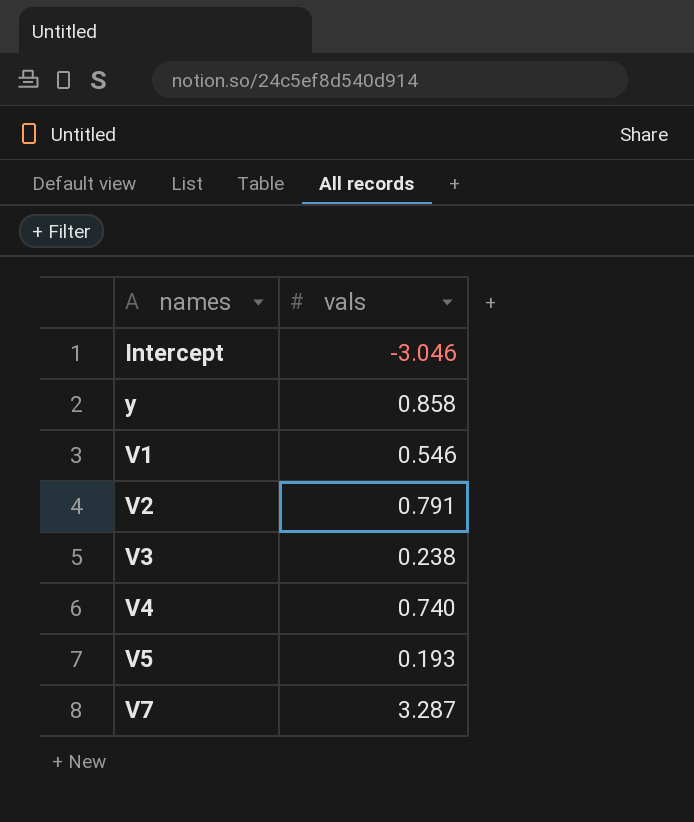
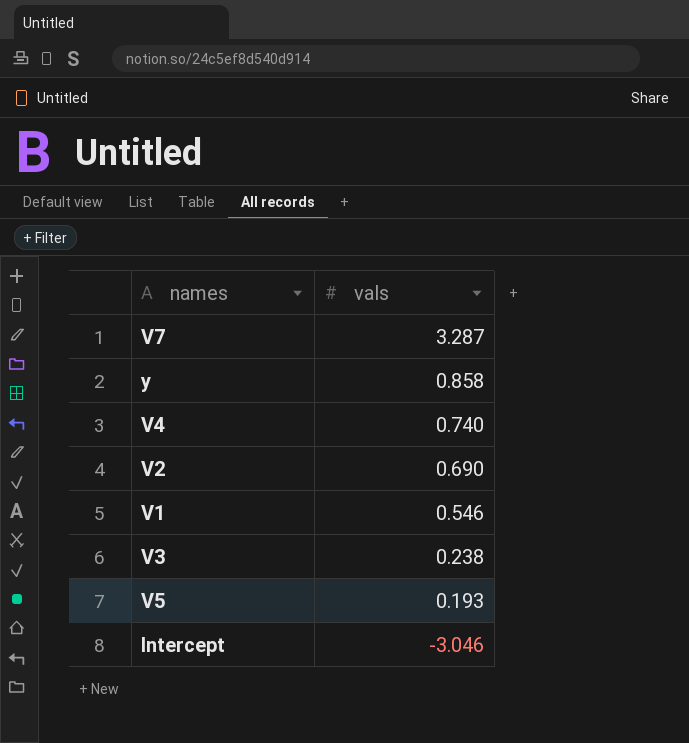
row order: none -> vals descending
V2 | vals: 0.791 -> 0.690

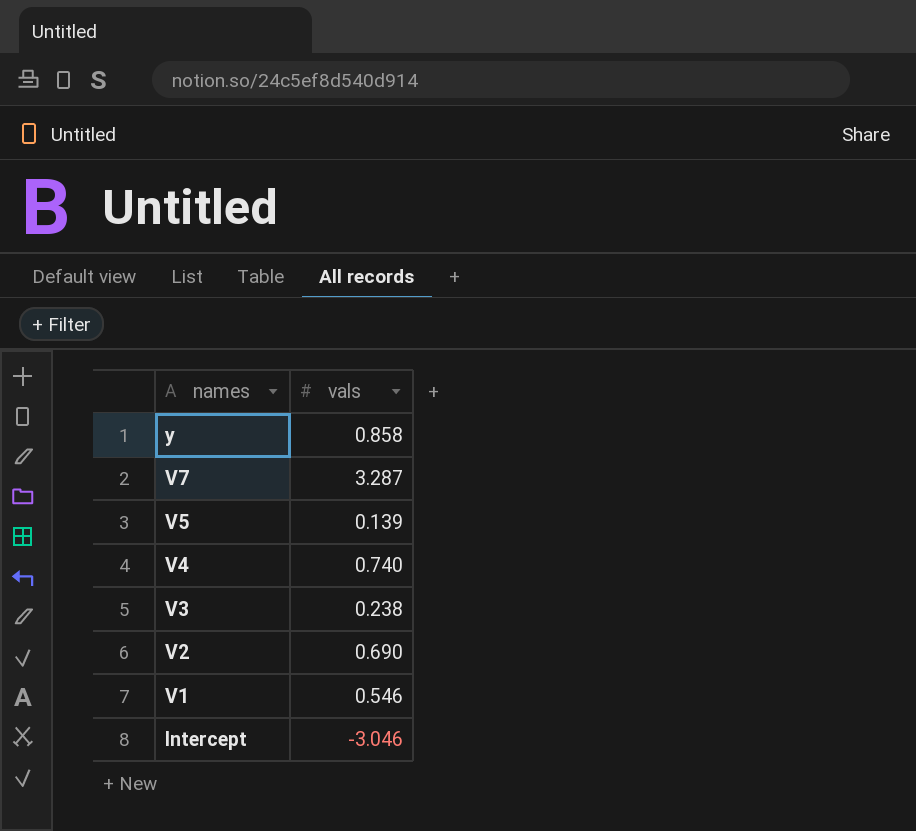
row order: vals descending -> names descending
V5 | vals: 0.193 -> 0.139

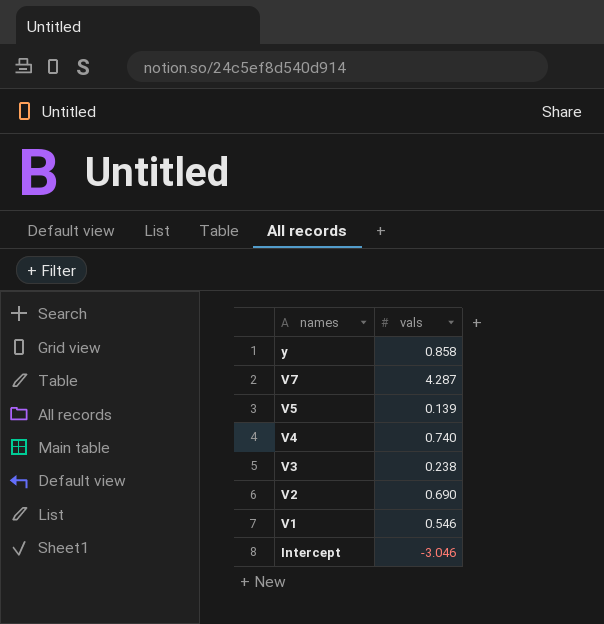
V7 | vals: 3.287 -> 4.287

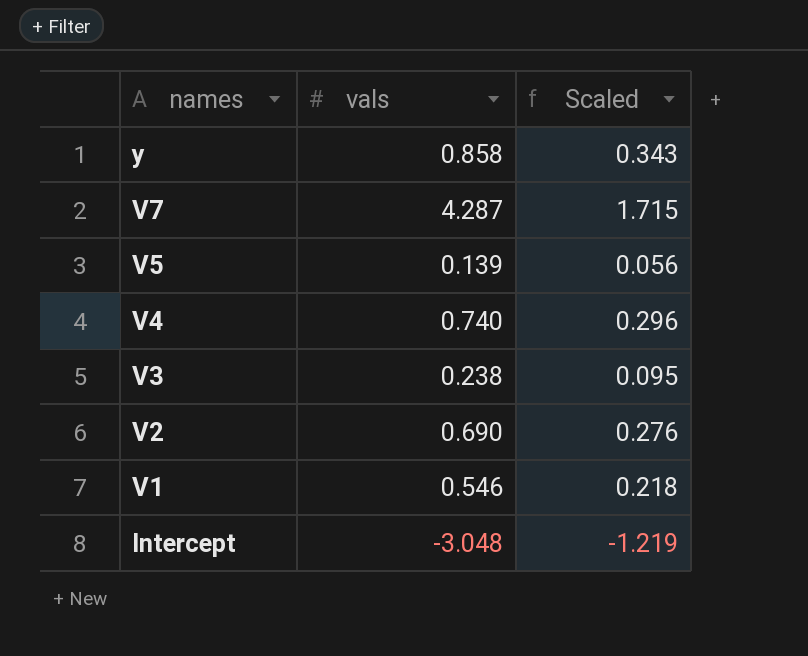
column Scaled | formula: none -> [vals] * 0.4
Intercept | vals: -3.046 -> -3.048

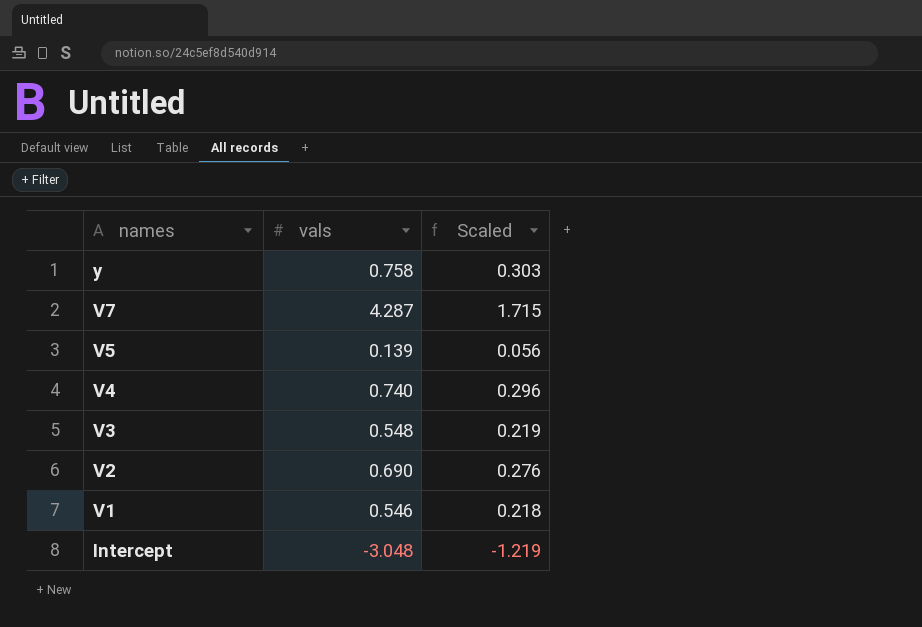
y | vals: 0.858 -> 0.758
y | Scaled: 0.343 -> 0.303
V3 | vals: 0.238 -> 0.548
V3 | Scaled: 0.095 -> 0.219

